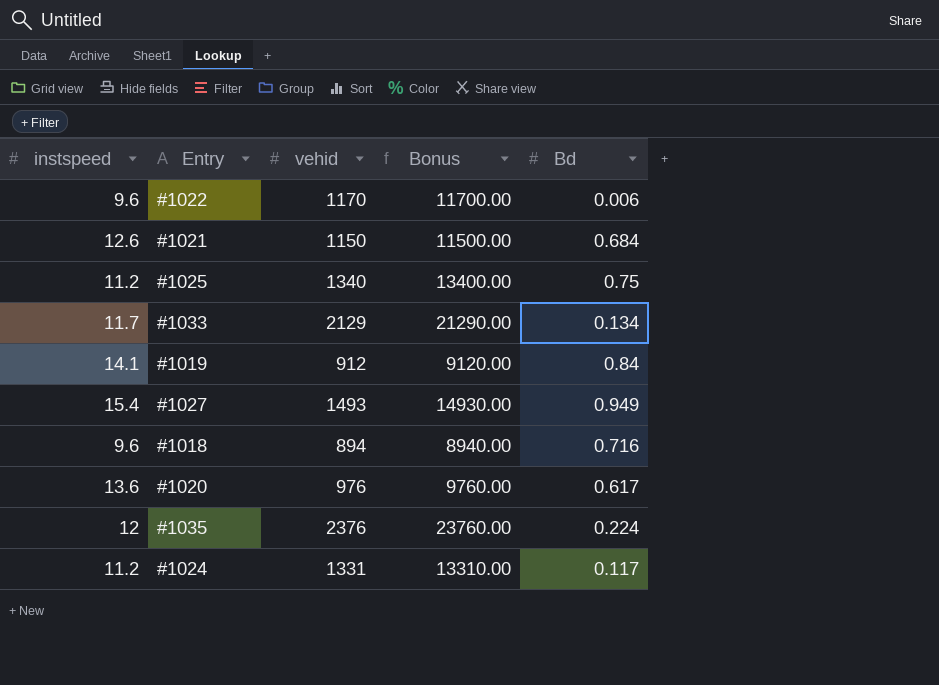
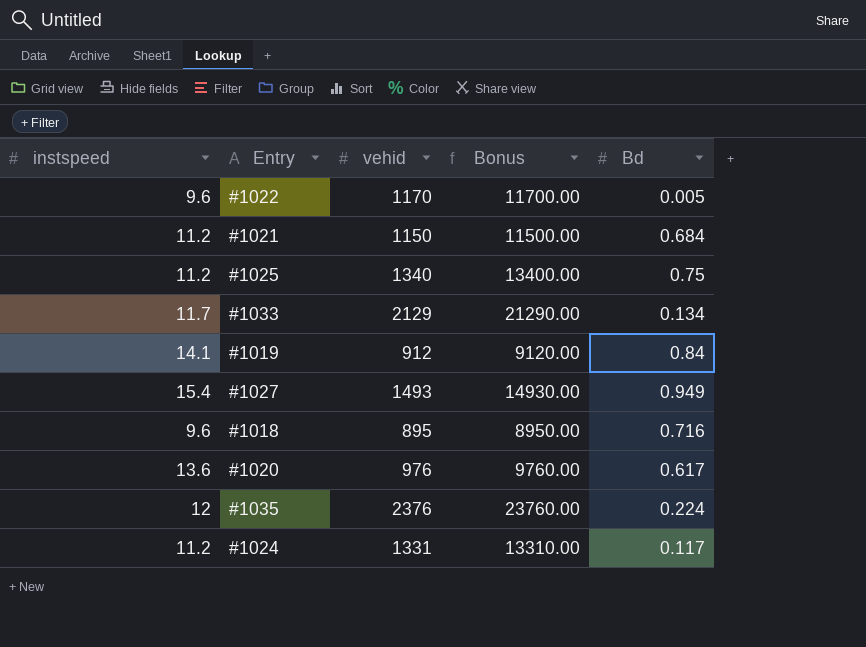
#1022 | Bd: 0.006 -> 0.005
#1021 | instspeed: 12.6 -> 11.2
#1018 | vehid: 894 -> 895
#1018 | Bonus: 8940.00 -> 8950.00

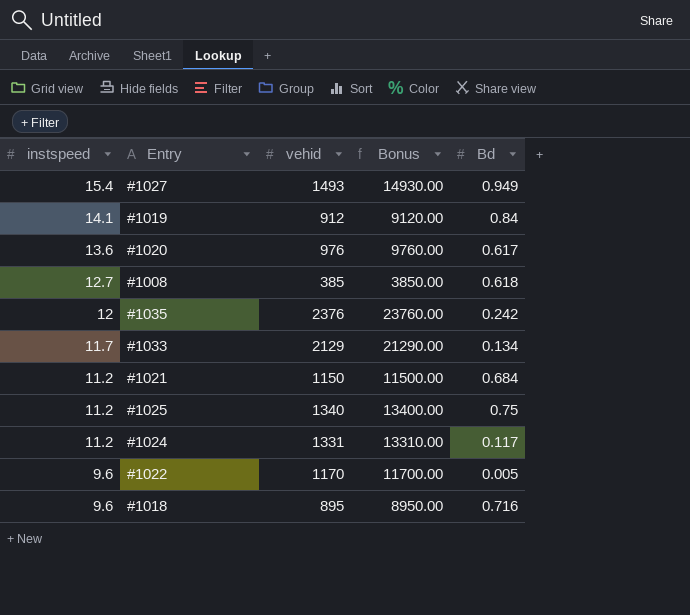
row order: none -> instspeed descending
row #1008: none -> 12.7 | 385 | 3850.00 | 0.618
#1035 | Bd: 0.224 -> 0.242

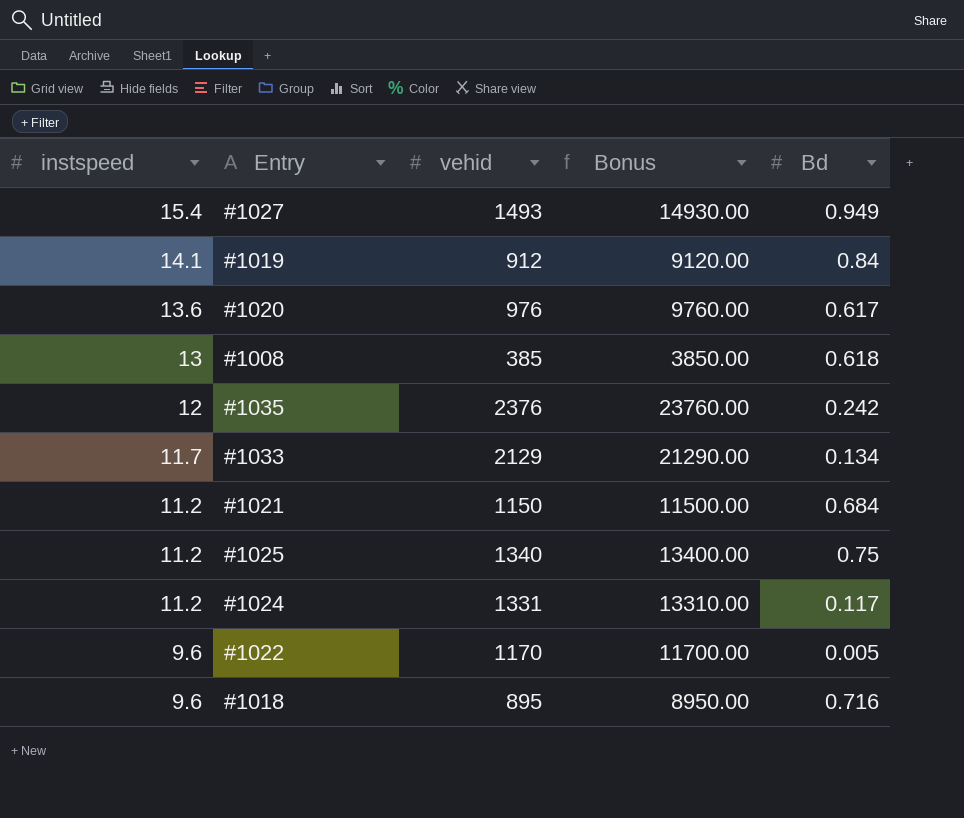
#1008 | instspeed: 12.7 -> 13

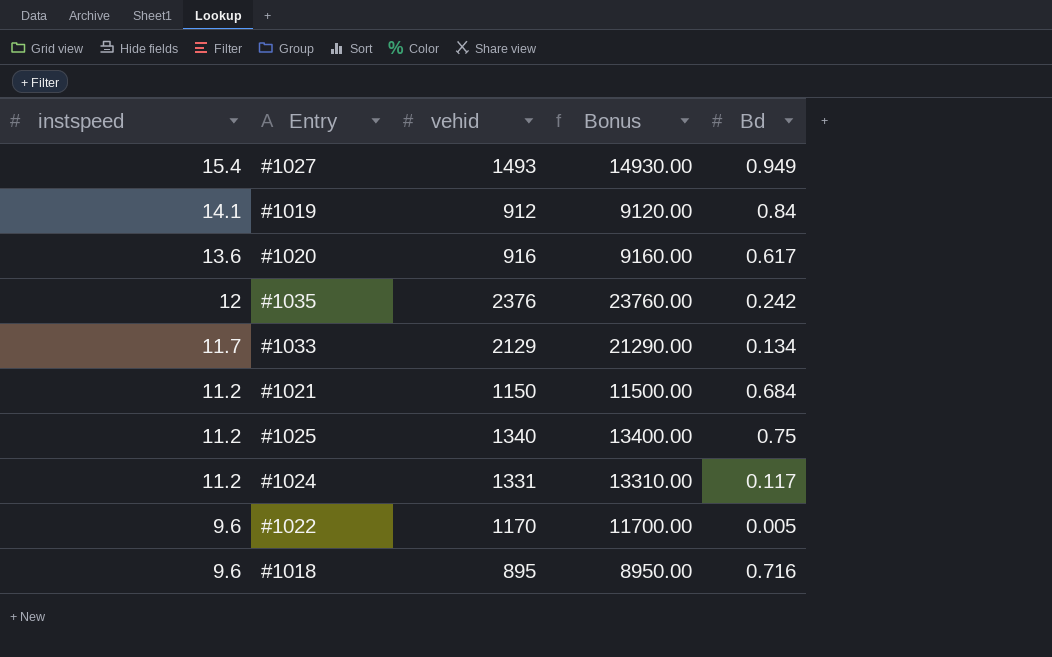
row #1008: 13 | 385 | 3850.00 | 0.618 -> none
#1020 | vehid: 976 -> 916
#1020 | Bonus: 9760.00 -> 9160.00

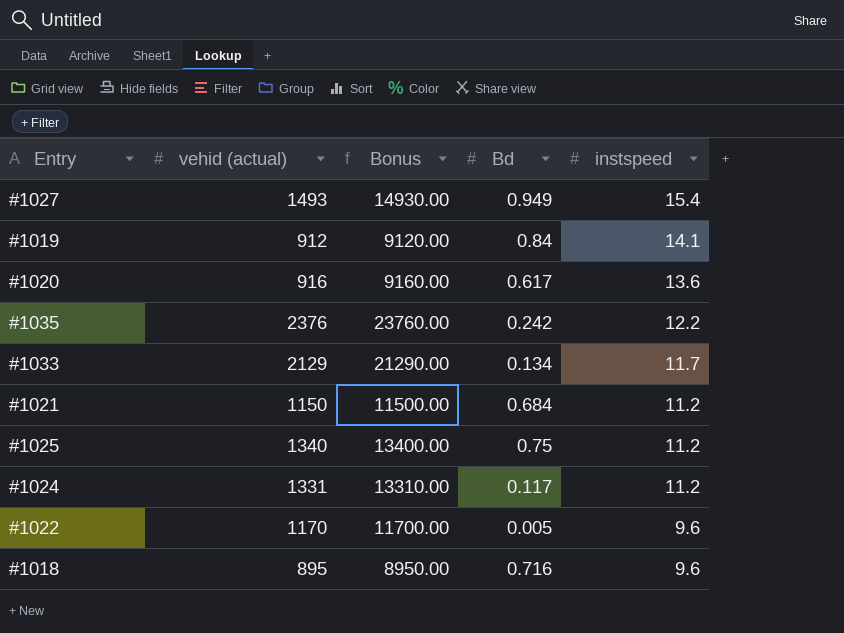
column name: vehid -> vehid (actual)
column instspeed | position: 1 -> 5
#1035 | instspeed: 12 -> 12.2

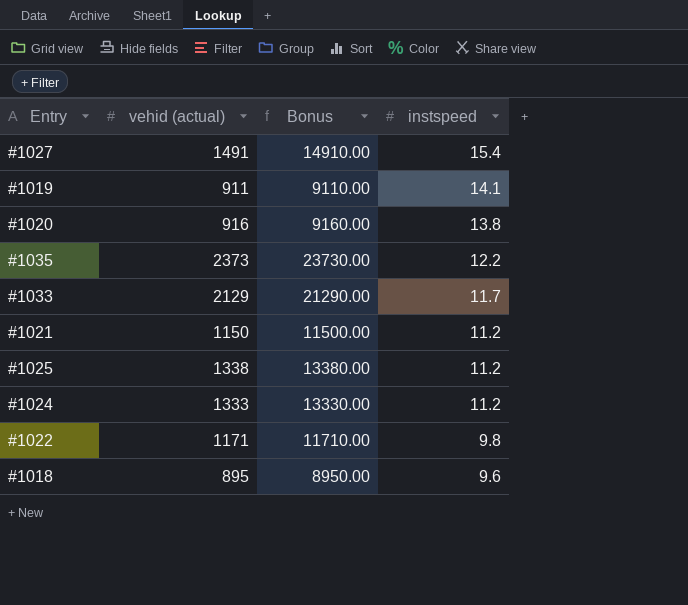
column Bd | position: 4 -> none
#1027 | vehid (actual): 1493 -> 1491
#1027 | Bonus: 14930.00 -> 14910.00
#1019 | vehid (actual): 912 -> 911
#1019 | Bonus: 9120.00 -> 9110.00
#1020 | instspeed: 13.6 -> 13.8
#1035 | vehid (actual): 2376 -> 2373
#1035 | Bonus: 23760.00 -> 23730.00
#1025 | vehid (actual): 1340 -> 1338
#1025 | Bonus: 13400.00 -> 13380.00
#1024 | vehid (actual): 1331 -> 1333
#1024 | Bonus: 13310.00 -> 13330.00
#1022 | vehid (actual): 1170 -> 1171
#1022 | Bonus: 11700.00 -> 11710.00
#1022 | instspeed: 9.6 -> 9.8

